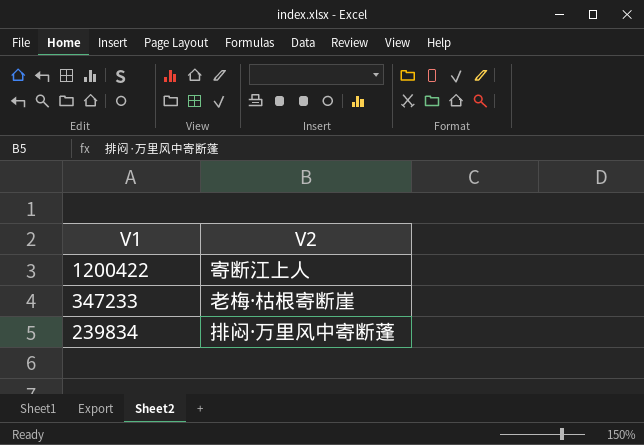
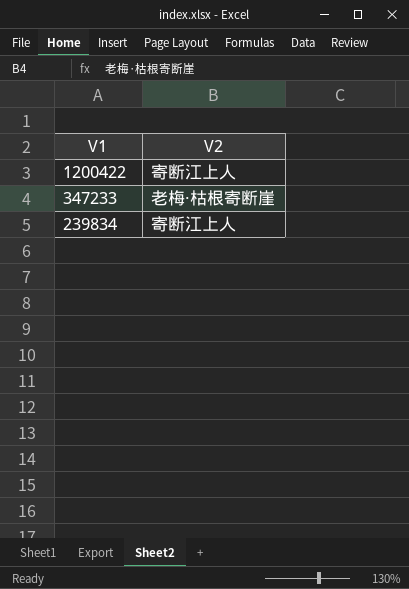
239834 | V2: 排闷·万里风中寄断蓬 -> 寄断江上人

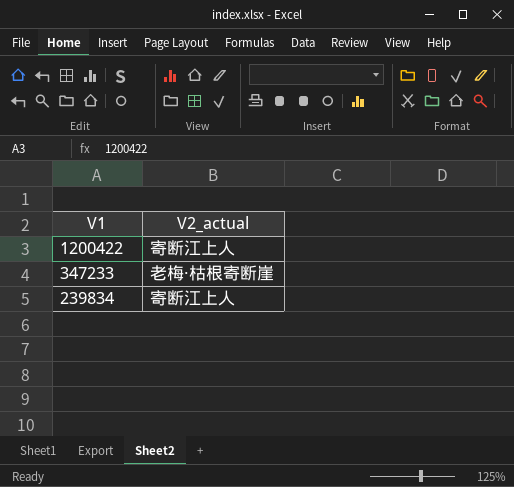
column name: V2 -> V2_actual

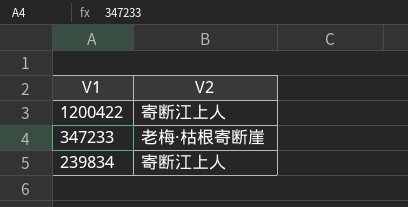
column name: V2_actual -> V2

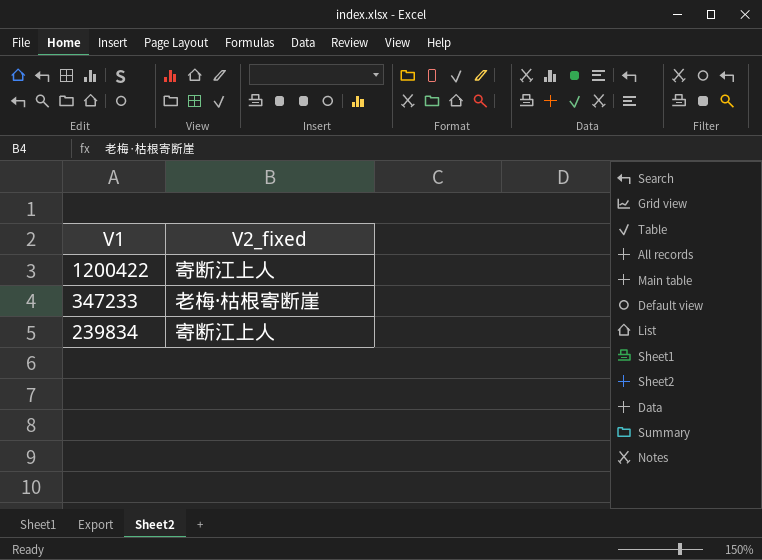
column name: V2 -> V2_fixed

